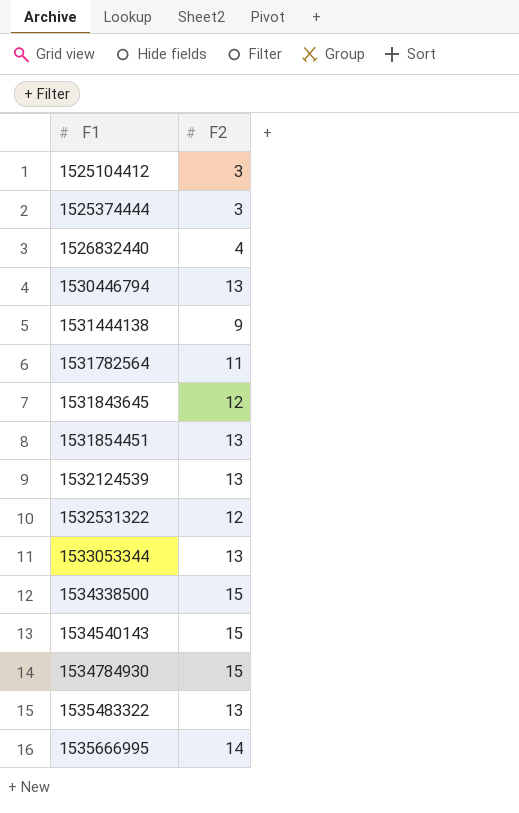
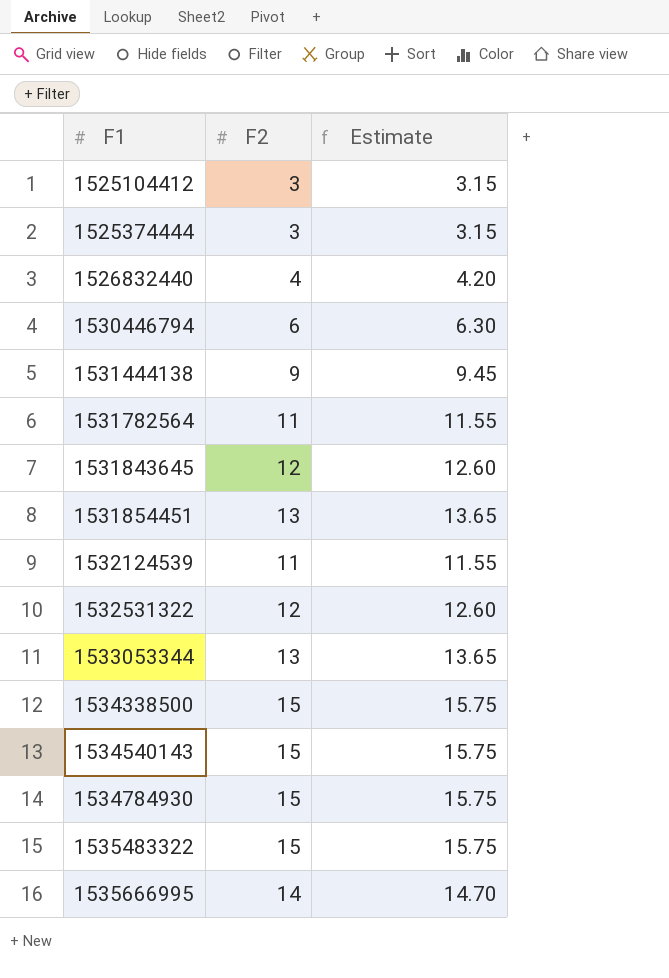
column Estimate | formula: none -> [F2] * 1.05
1530446794 | F2: 13 -> 6
1532124539 | F2: 13 -> 11
1535483322 | F2: 13 -> 15

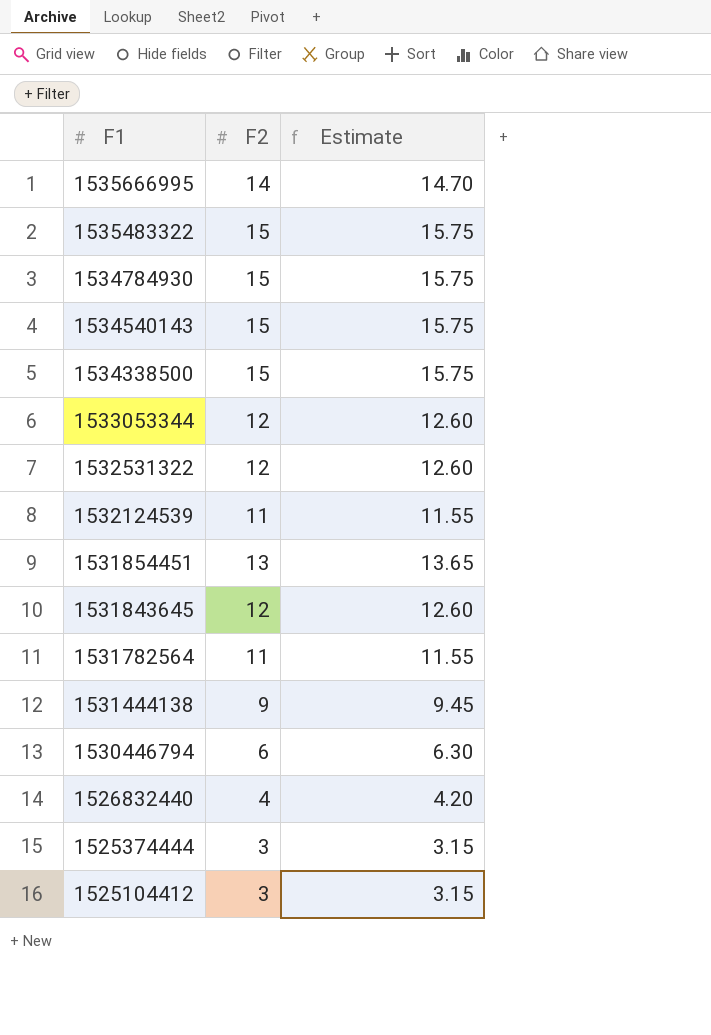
row order: F1 ascending -> F1 descending
1533053344 | F2: 13 -> 12
1533053344 | Estimate: 13.65 -> 12.60

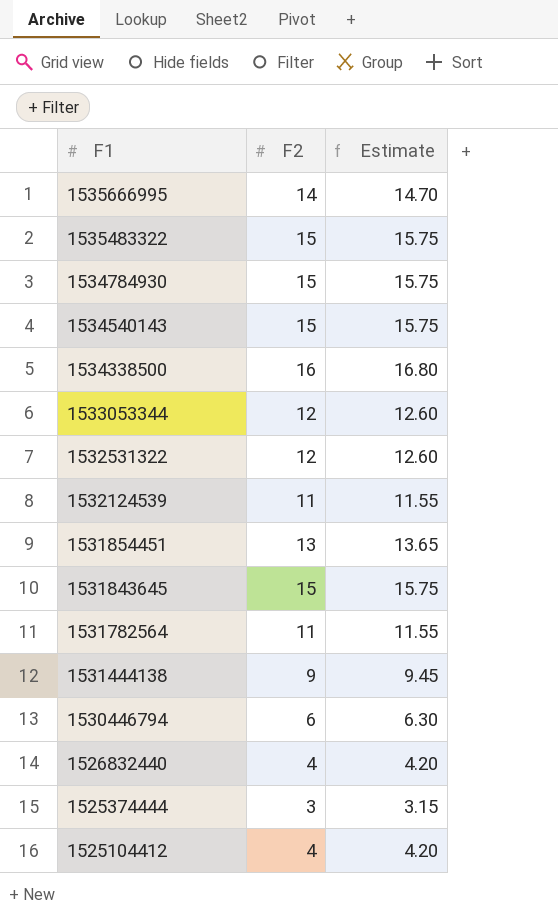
1534338500 | F2: 15 -> 16
1534338500 | Estimate: 15.75 -> 16.80
1531843645 | F2: 12 -> 15
1531843645 | Estimate: 12.60 -> 15.75
1525104412 | F2: 3 -> 4
1525104412 | Estimate: 3.15 -> 4.20

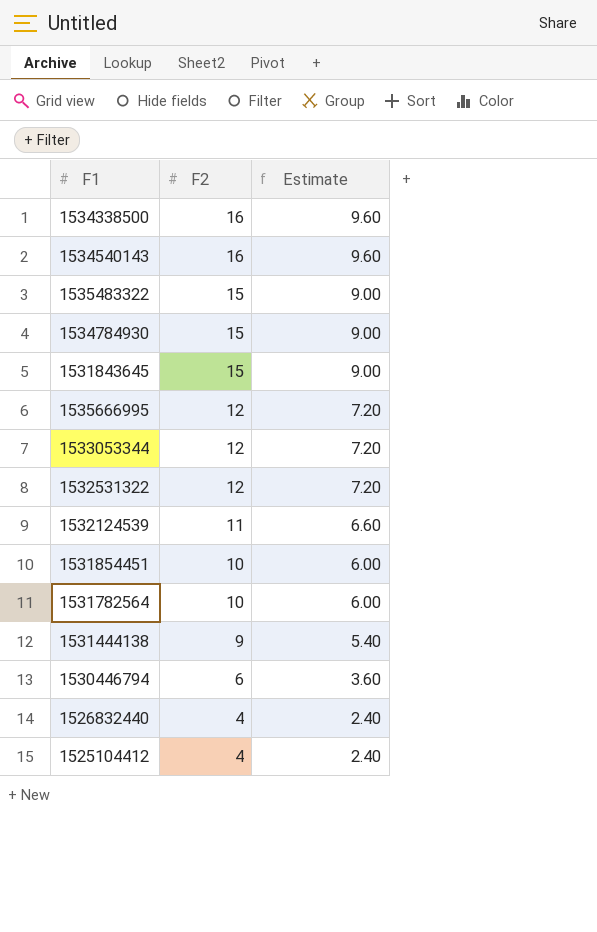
row order: F1 descending -> F2 descending
column Estimate | formula: [F2] * 1.05 -> [F2] * 0.6
row 1525374444: 3 | 3.15 -> none
1534540143 | F2: 15 -> 16
1535666995 | F2: 14 -> 12
1531854451 | F2: 13 -> 10
1531782564 | F2: 11 -> 10

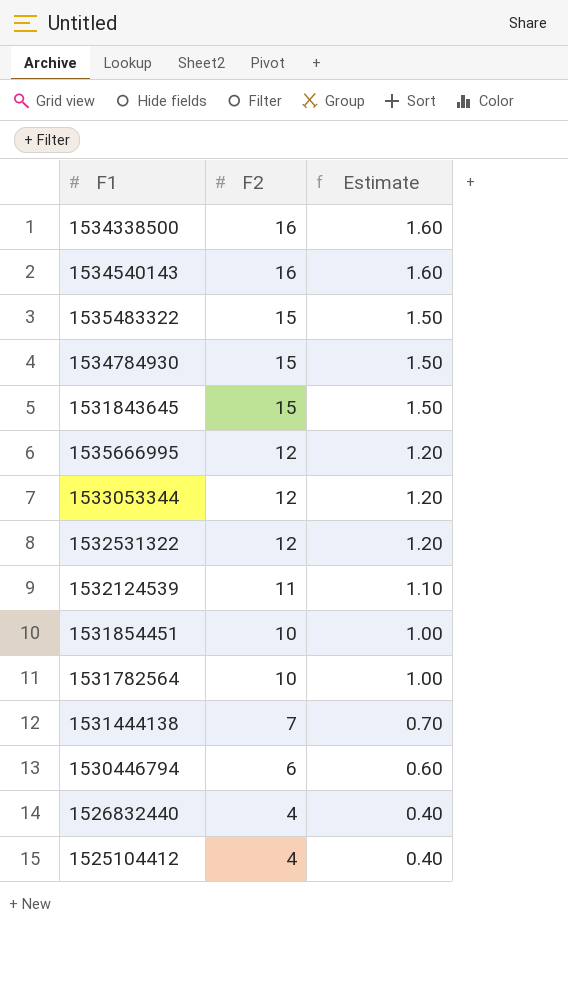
column Estimate | formula: [F2] * 0.6 -> [F2] * 0.1
1531444138 | F2: 9 -> 7

